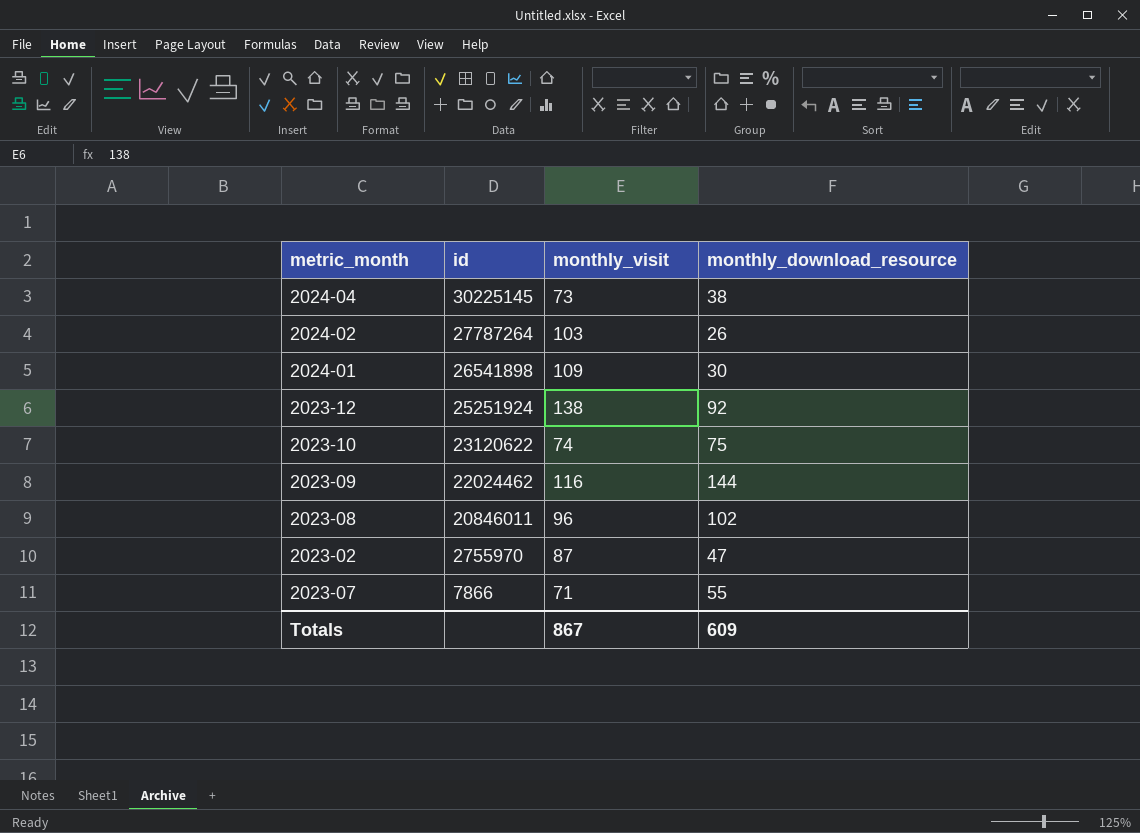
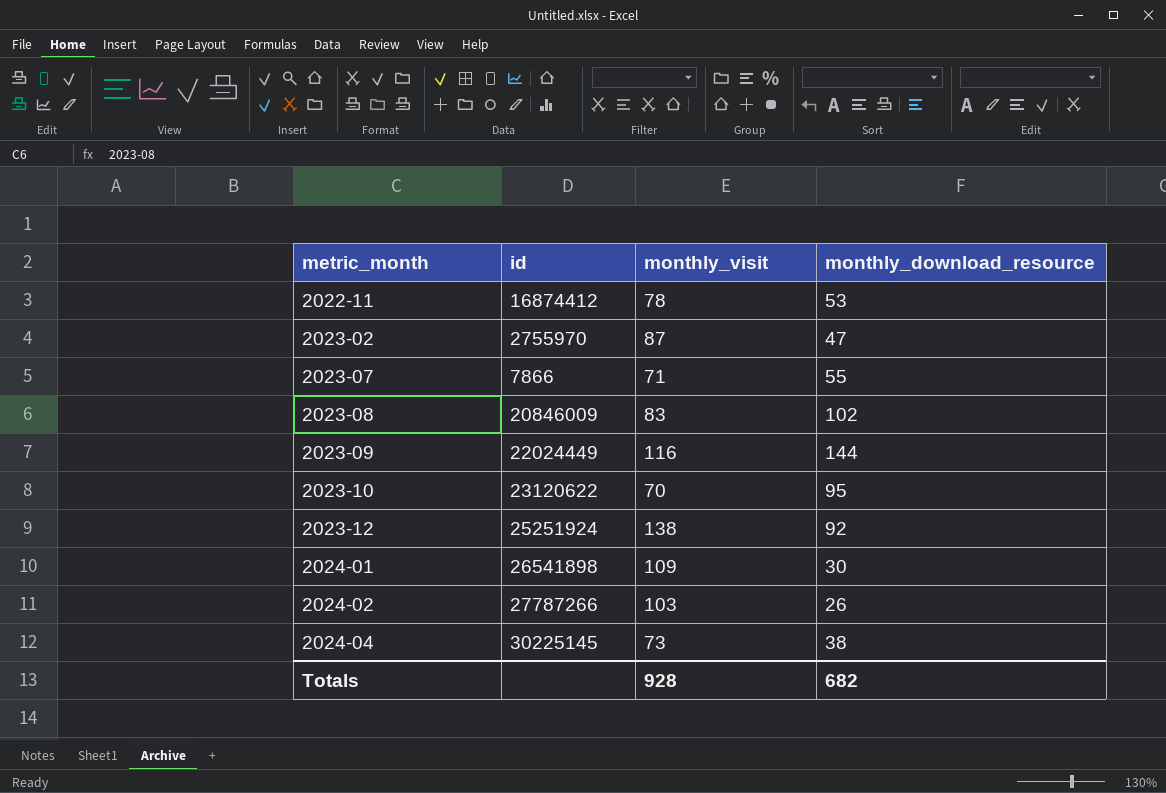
row order: id descending -> metric_month ascending
row 2022-11: none -> 16874412 | 78 | 53
2023-08 | id: 20846011 -> 20846009
2023-08 | monthly_visit: 96 -> 83
2023-09 | id: 22024462 -> 22024449
2023-10 | monthly_visit: 74 -> 70
2023-10 | monthly_download_resource: 75 -> 95
2024-02 | id: 27787264 -> 27787266
Totals | monthly_visit: 867 -> 928
Totals | monthly_download_resource: 609 -> 682

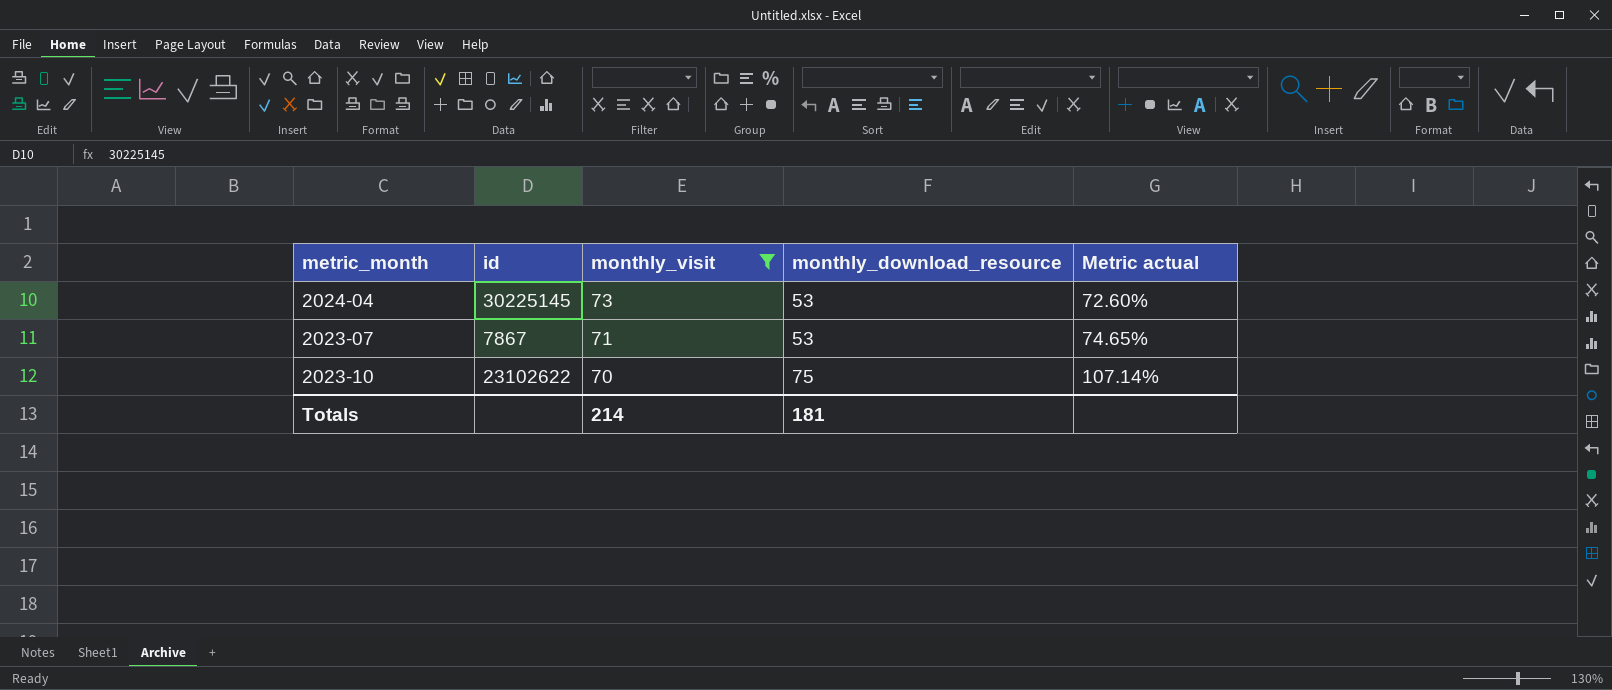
filter: none -> monthly_visit <= 73
row order: metric_month ascending -> monthly_visit descending
column Metric actual | formula: none -> [monthly_download_resource] / [monthly_visit]
2024-04 | monthly_download_resource: 38 -> 53
2023-07 | id: 7866 -> 7867
2023-07 | monthly_download_resource: 55 -> 53
2023-10 | id: 23120622 -> 23102622
2023-10 | monthly_download_resource: 95 -> 75
Totals | monthly_visit: 928 -> 214
Totals | monthly_download_resource: 682 -> 181

